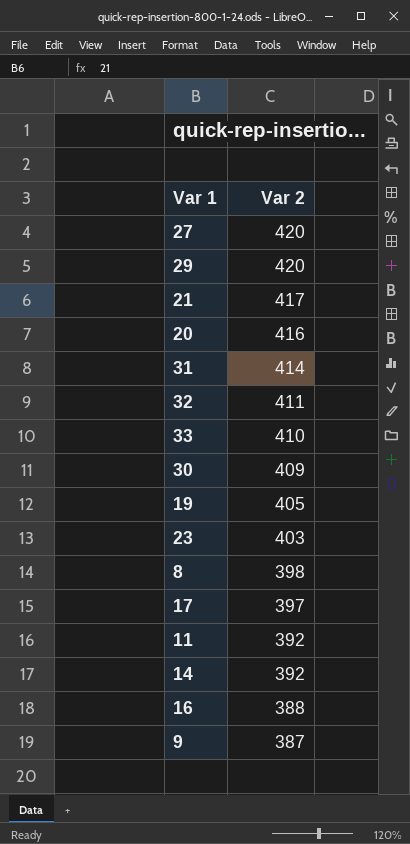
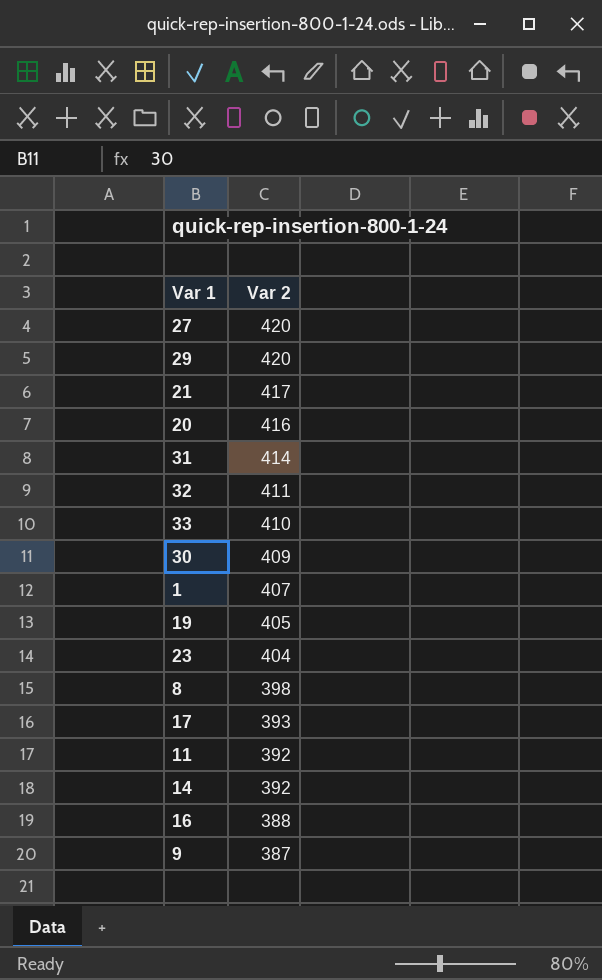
row 1: none -> 407
23 | Var 2: 403 -> 404
17 | Var 2: 397 -> 393

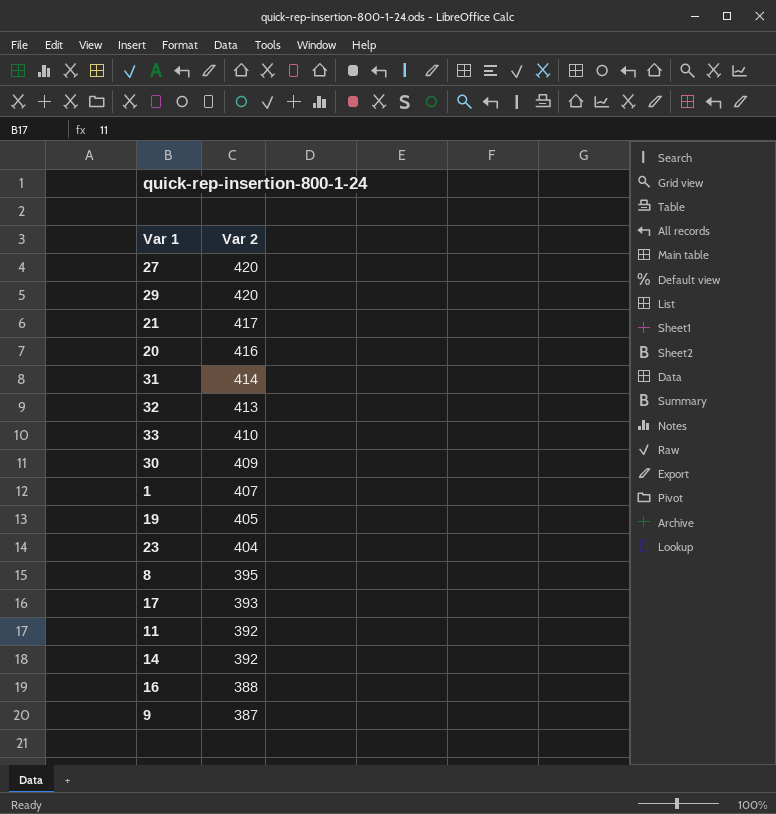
32 | Var 2: 411 -> 413
8 | Var 2: 398 -> 395

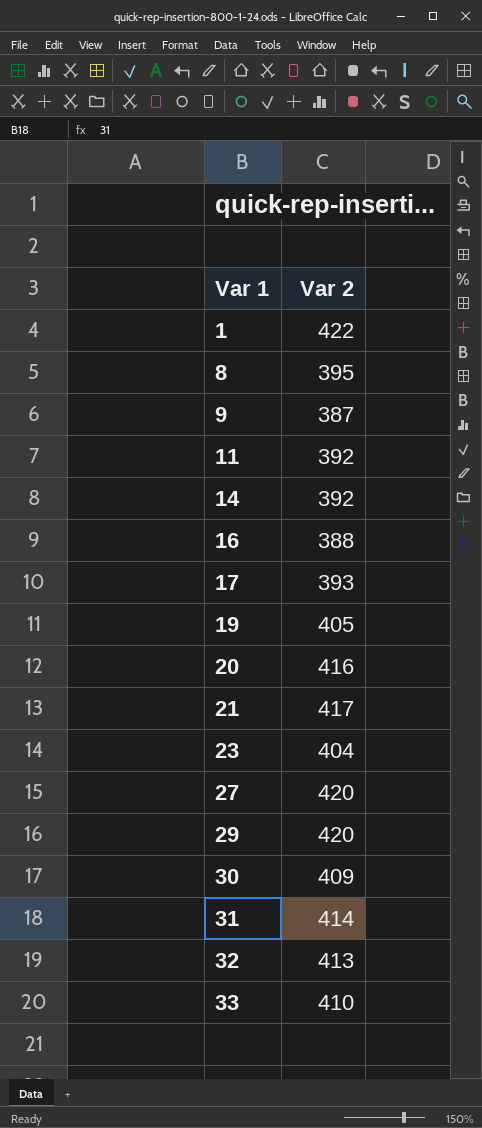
row order: Var 2 descending -> Var 1 ascending
1 | Var 2: 407 -> 422

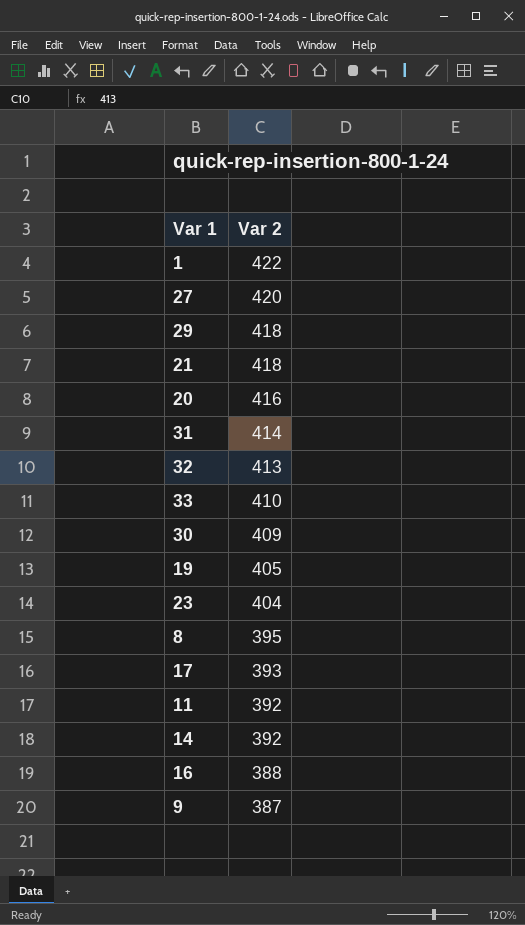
row order: Var 1 ascending -> Var 2 descending
29 | Var 2: 420 -> 418
21 | Var 2: 417 -> 418

